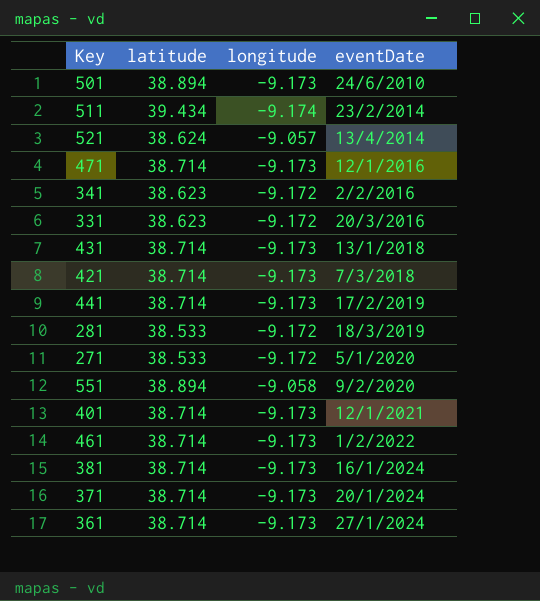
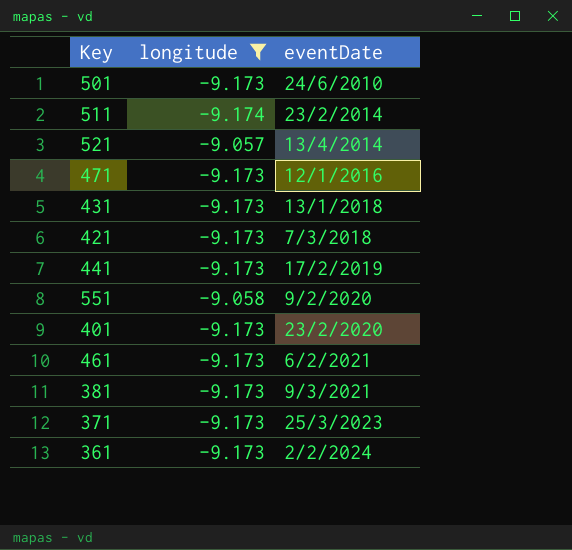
filter: none -> longitude != -9.172
column latitude | position: 2 -> none
401 | eventDate: 12/1/2021 -> 23/2/2020
461 | eventDate: 1/2/2022 -> 6/2/2021
381 | eventDate: 16/1/2024 -> 9/3/2021
371 | eventDate: 20/1/2024 -> 25/3/2023
361 | eventDate: 27/1/2024 -> 2/2/2024

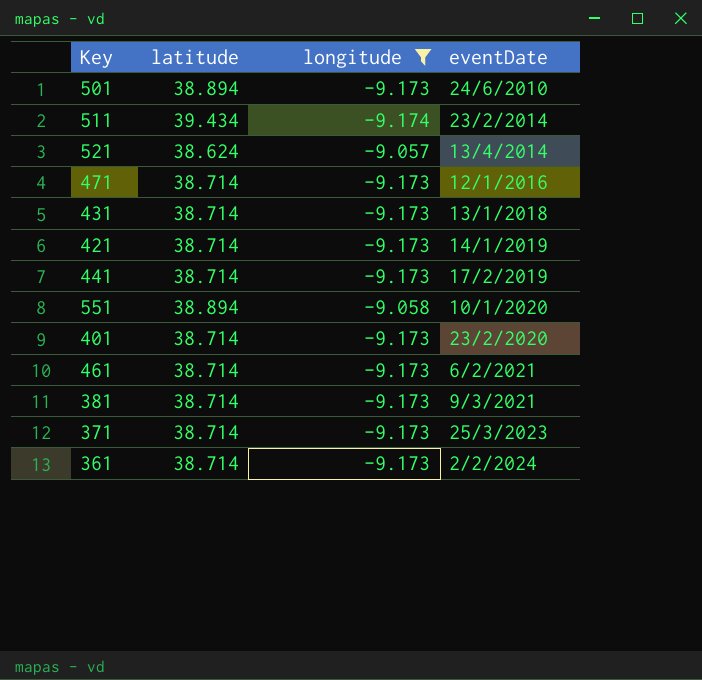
column latitude | position: none -> 2
421 | eventDate: 7/3/2018 -> 14/1/2019
551 | eventDate: 9/2/2020 -> 10/1/2020

